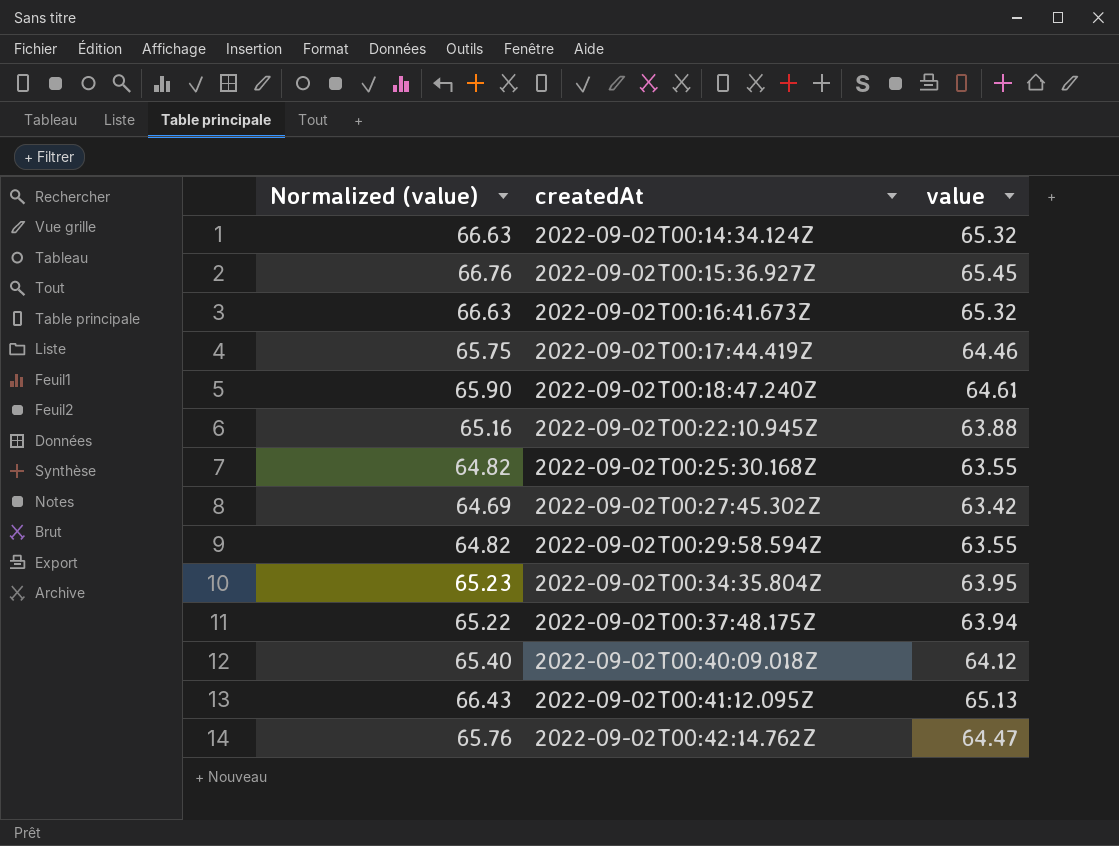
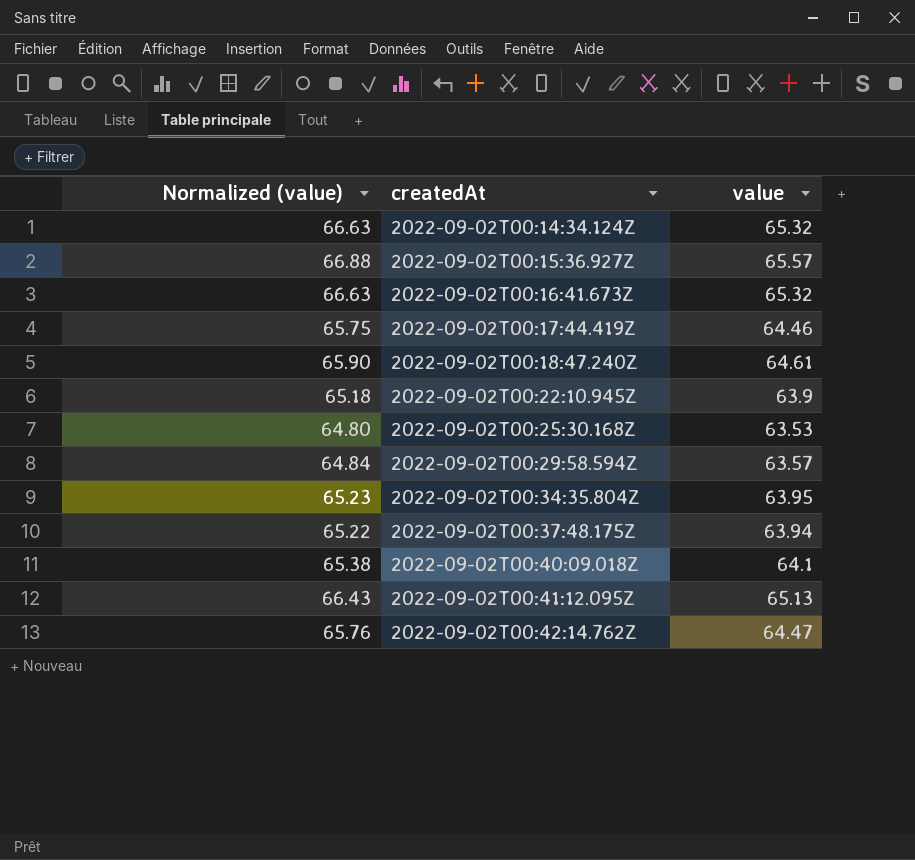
row 2022-09-02T00:27:45.302Z: 64.69 | 63.42 -> none
2022-09-02T00:15:36.927Z | Normalized (value): 66.76 -> 66.88
2022-09-02T00:15:36.927Z | value: 65.45 -> 65.57
2022-09-02T00:22:10.945Z | Normalized (value): 65.16 -> 65.18
2022-09-02T00:22:10.945Z | value: 63.88 -> 63.9
2022-09-02T00:25:30.168Z | Normalized (value): 64.82 -> 64.80
2022-09-02T00:25:30.168Z | value: 63.55 -> 63.53
2022-09-02T00:29:58.594Z | Normalized (value): 64.82 -> 64.84
2022-09-02T00:29:58.594Z | value: 63.55 -> 63.57
2022-09-02T00:40:09.018Z | Normalized (value): 65.40 -> 65.38
2022-09-02T00:40:09.018Z | value: 64.12 -> 64.1

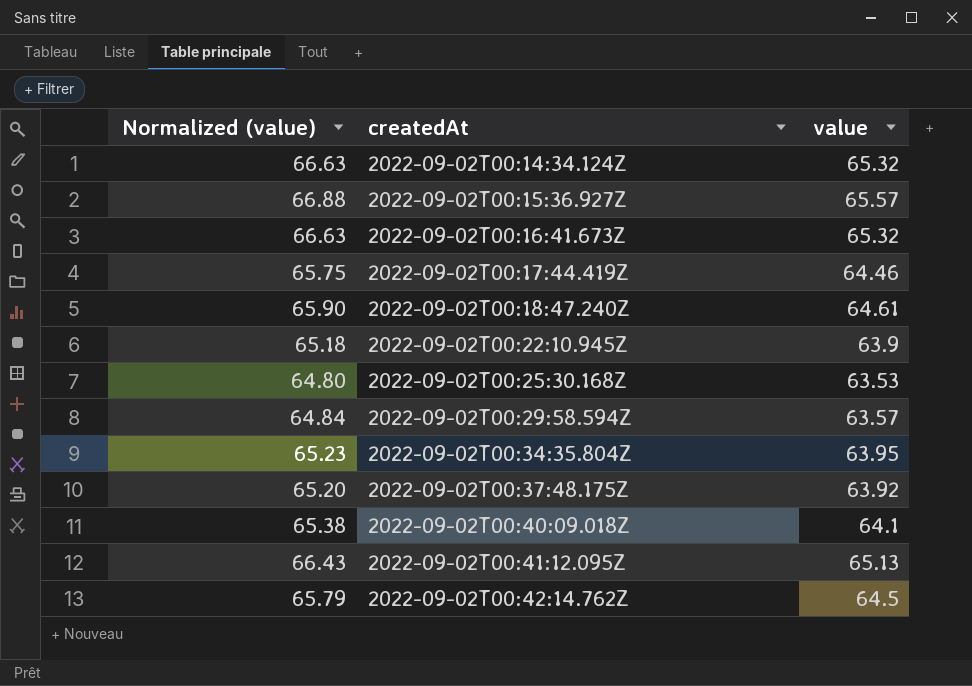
2022-09-02T00:37:48.175Z | Normalized (value): 65.22 -> 65.20
2022-09-02T00:37:48.175Z | value: 63.94 -> 63.92
2022-09-02T00:42:14.762Z | Normalized (value): 65.76 -> 65.79
2022-09-02T00:42:14.762Z | value: 64.47 -> 64.5

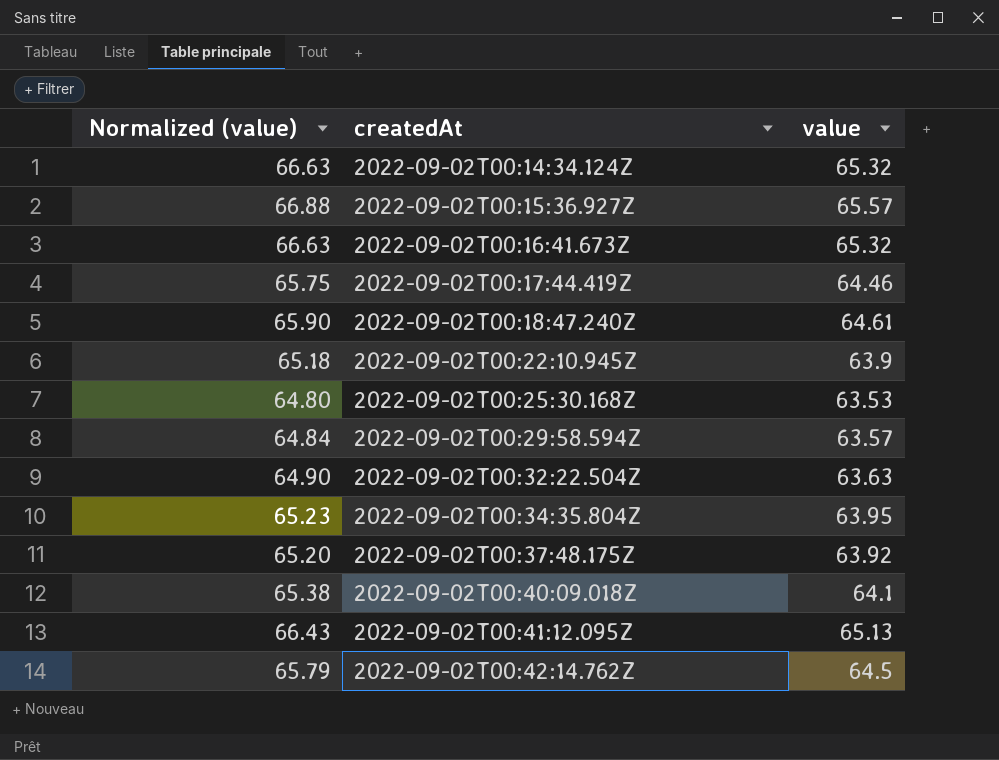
row 2022-09-02T00:32:22.504Z: none -> 64.90 | 63.63

